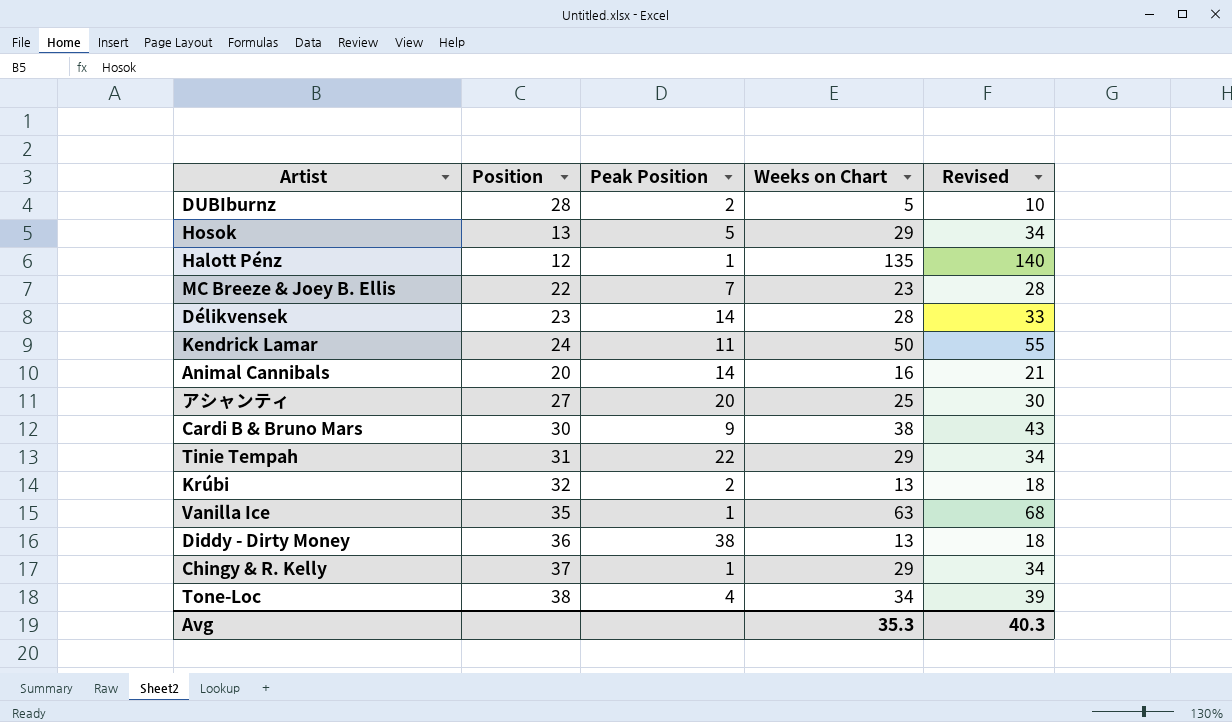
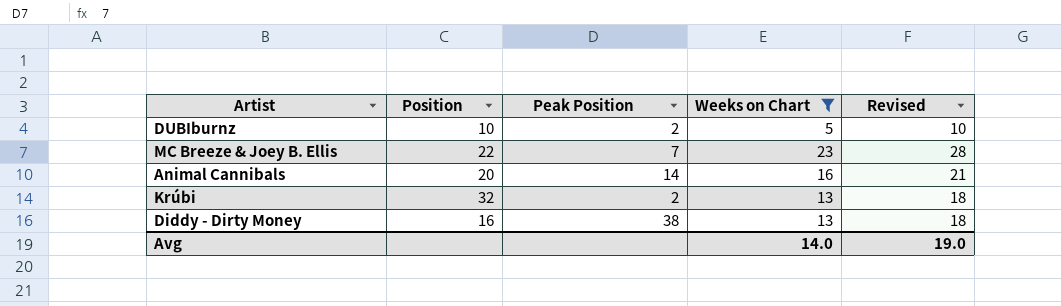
filter: none -> Weeks on Chart <= 23
DUBIburnz | Position: 28 -> 10
Diddy - Dirty Money | Position: 36 -> 16
Avg | Weeks on Chart: 35.3 -> 14.0
Avg | Revised: 40.3 -> 19.0

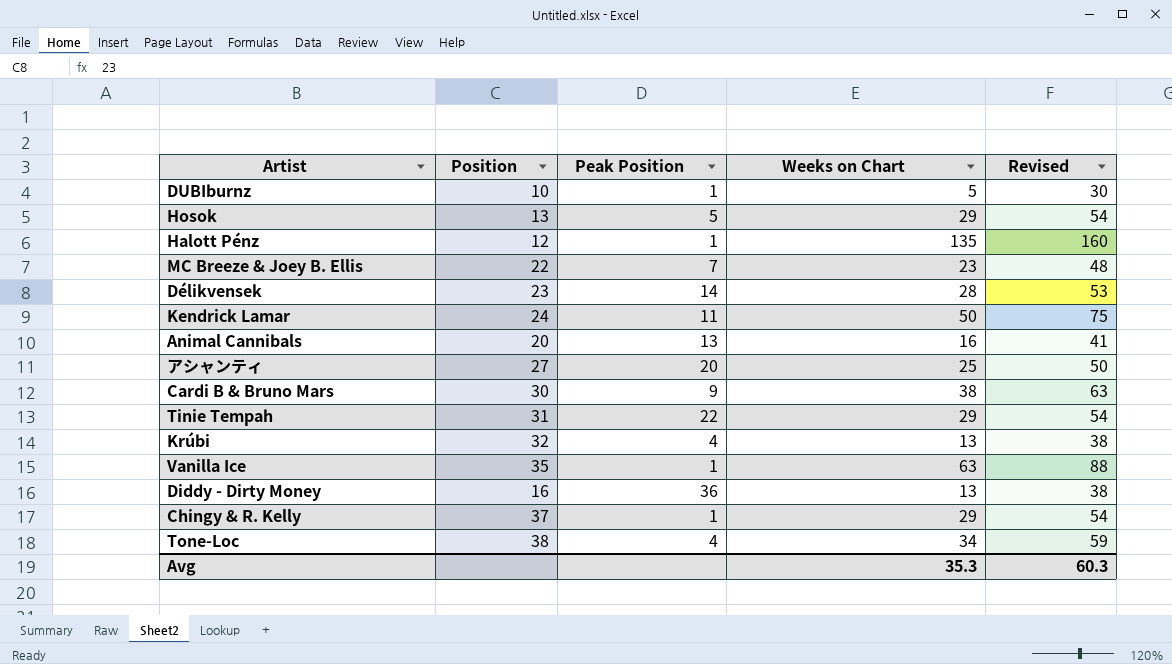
filter: Weeks on Chart <= 23 -> none
column Revised | formula: [Weeks on Chart] + 5 -> [Weeks on Chart] + 25
DUBIburnz | Peak Position: 2 -> 1
Animal Cannibals | Peak Position: 14 -> 13
Krúbi | Peak Position: 2 -> 4
Diddy - Dirty Money | Peak Position: 38 -> 36
Avg | Weeks on Chart: 14.0 -> 35.3
Avg | Revised: 19.0 -> 60.3

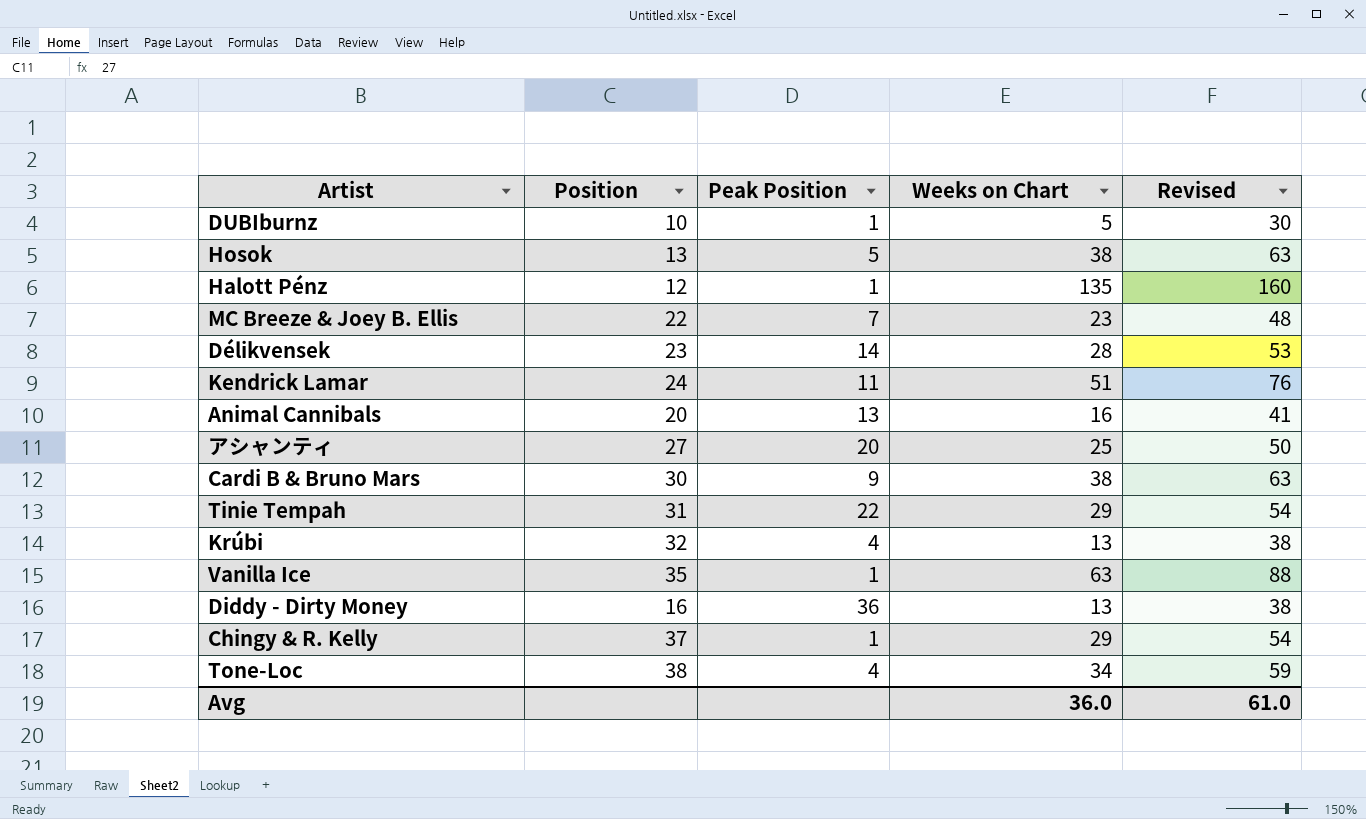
Hosok | Weeks on Chart: 29 -> 38
Hosok | Revised: 54 -> 63
Kendrick Lamar | Weeks on Chart: 50 -> 51
Kendrick Lamar | Revised: 75 -> 76
Avg | Weeks on Chart: 35.3 -> 36.0
Avg | Revised: 60.3 -> 61.0

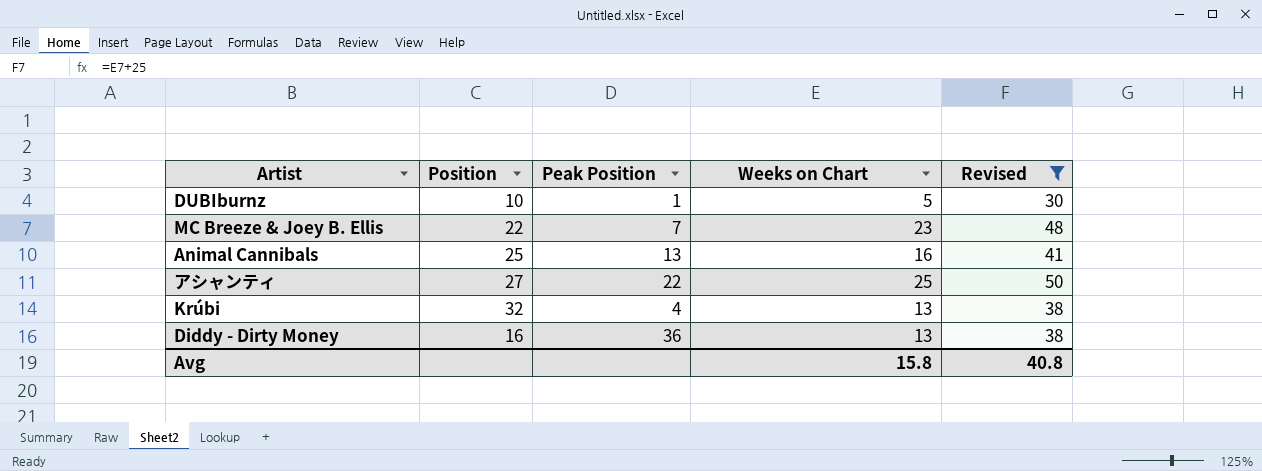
filter: none -> Revised <= 50
Animal Cannibals | Position: 20 -> 25
アシャンティ | Peak Position: 20 -> 22
Avg | Weeks on Chart: 36.0 -> 15.8
Avg | Revised: 61.0 -> 40.8

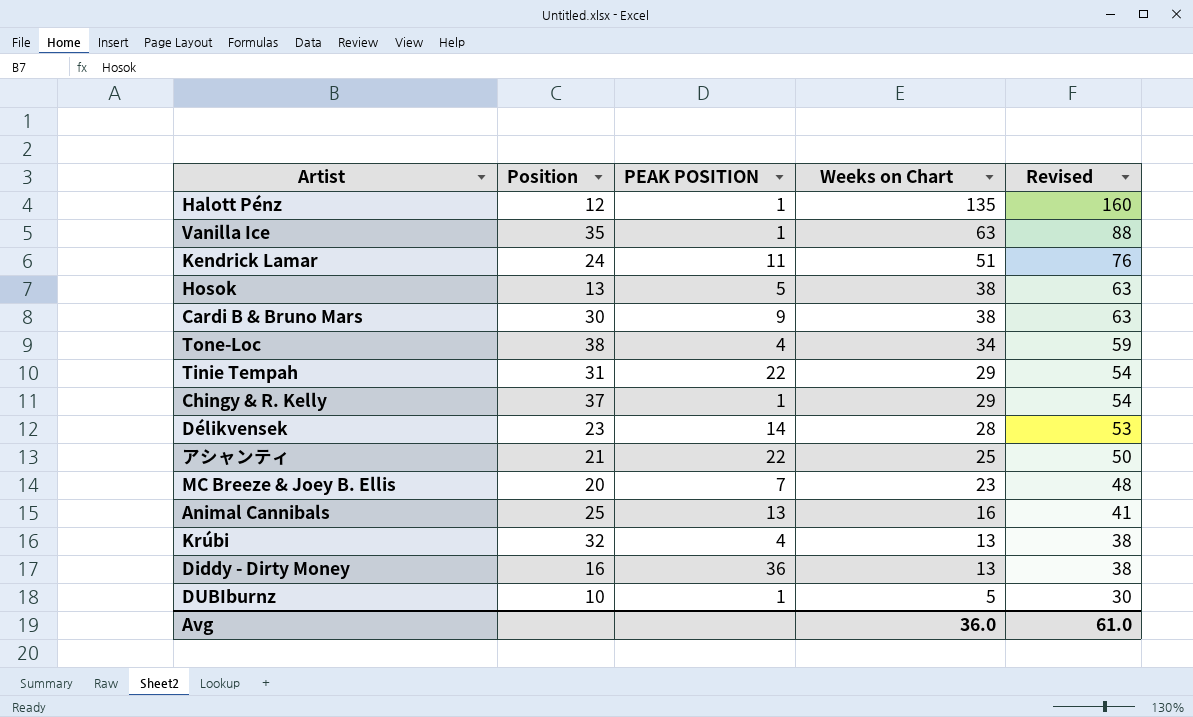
filter: Revised <= 50 -> none
row order: none -> Weeks on Chart descending
column name: Peak Position -> PEAK POSITION
アシャンティ | Position: 27 -> 21
MC Breeze & Joey B. Ellis | Position: 22 -> 20
Avg | Weeks on Chart: 15.8 -> 36.0
Avg | Revised: 40.8 -> 61.0

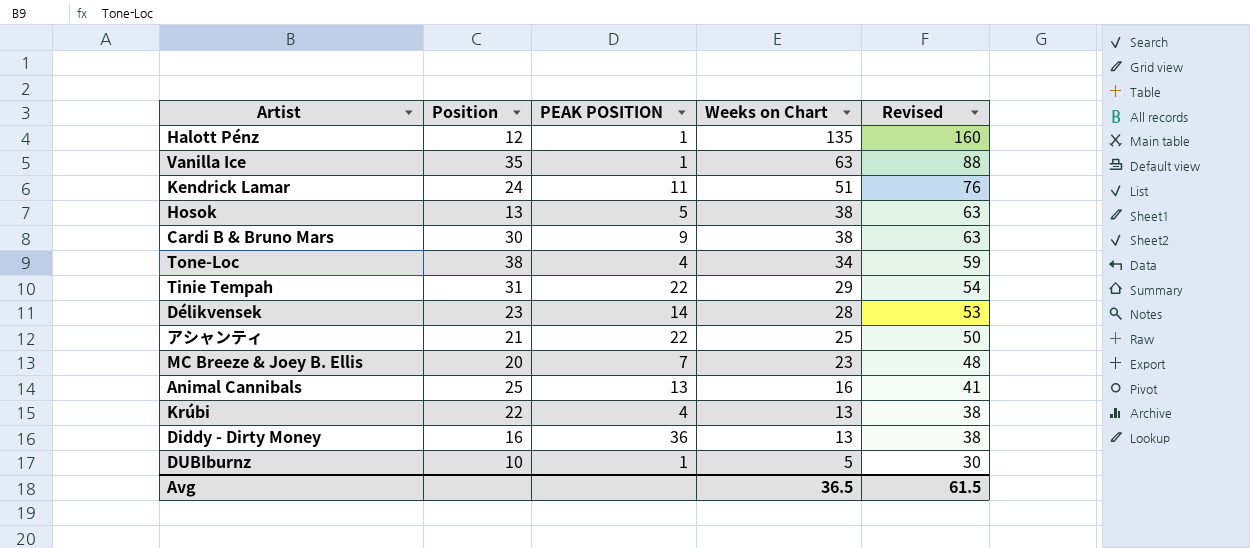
row Chingy & R. Kelly: 37 | 1 | 29 | 54 -> none
Krúbi | Position: 32 -> 22
Avg | Weeks on Chart: 36.0 -> 36.5
Avg | Revised: 61.0 -> 61.5

